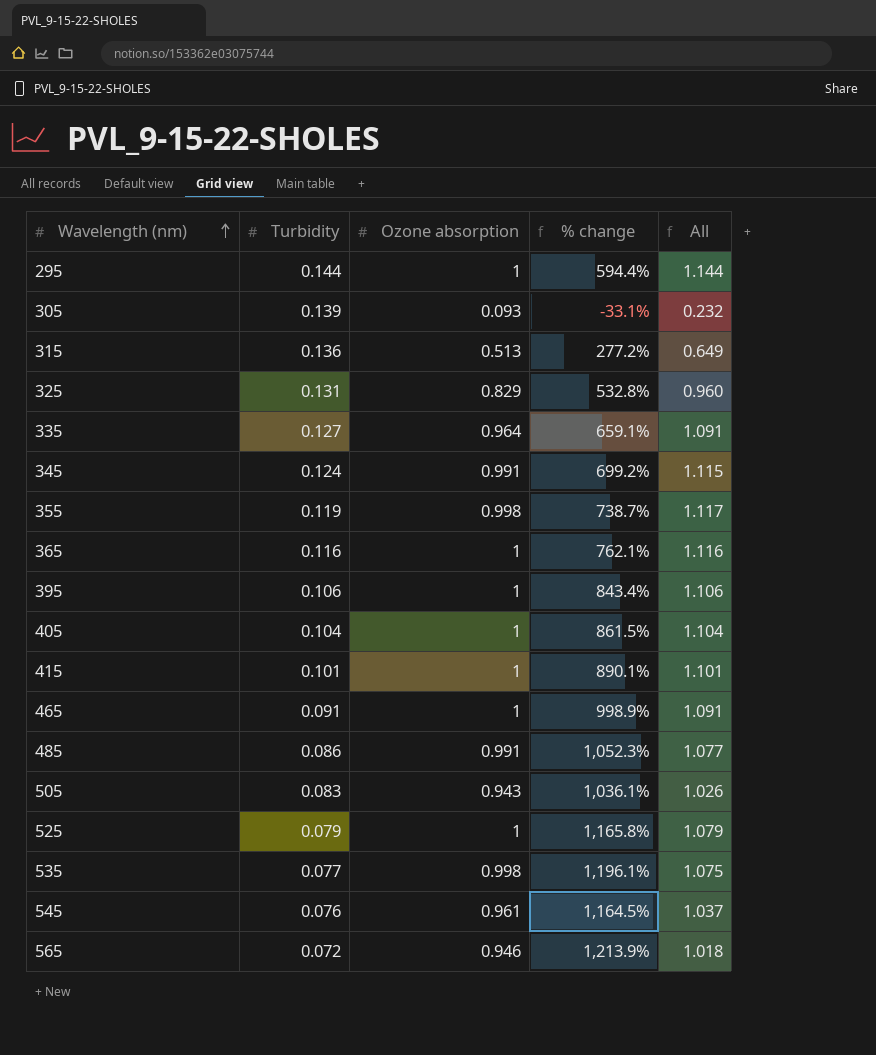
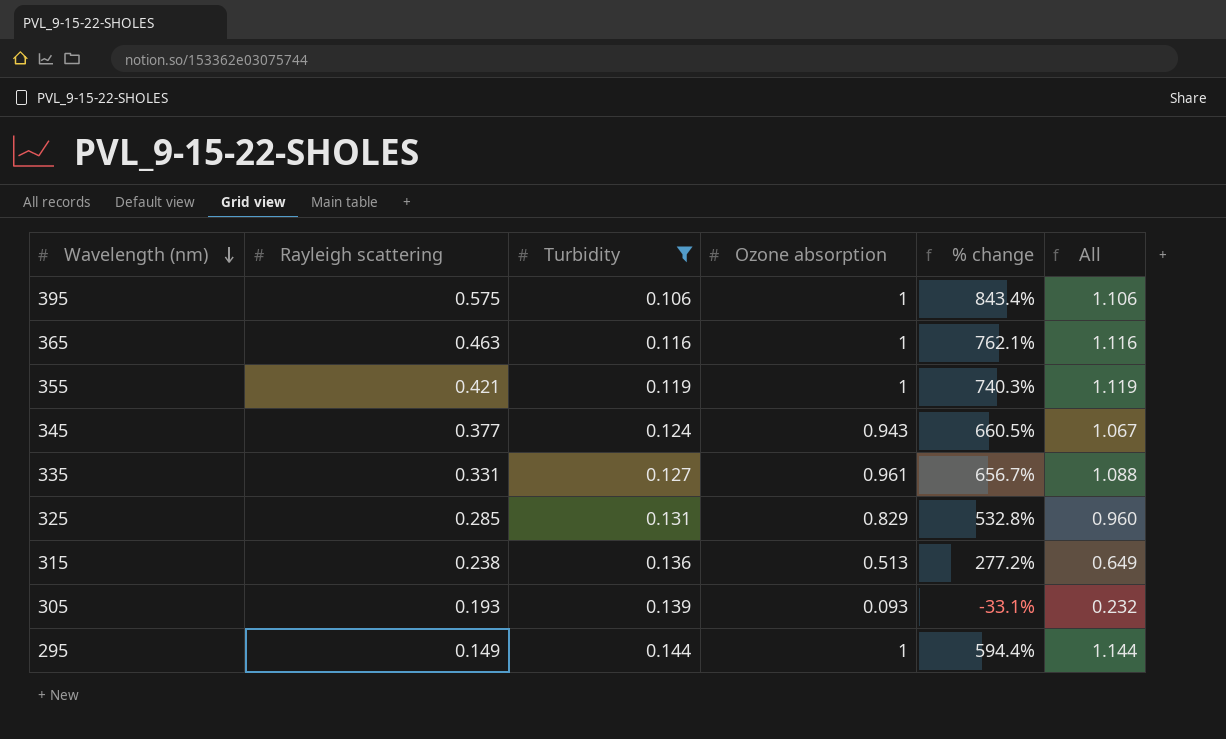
filter: none -> Turbidity >= 0.106
row order: Wavelength (nm) ascending -> Wavelength (nm) descending
column Rayleigh scattering | position: none -> 2
355 | Ozone absorption: 0.998 -> 1
355 | % change: 738.7% -> 740.3%
355 | All: 1.117 -> 1.119
345 | Ozone absorption: 0.991 -> 0.943
345 | % change: 699.2% -> 660.5%
345 | All: 1.115 -> 1.067
335 | Ozone absorption: 0.964 -> 0.961
335 | % change: 659.1% -> 656.7%
335 | All: 1.091 -> 1.088

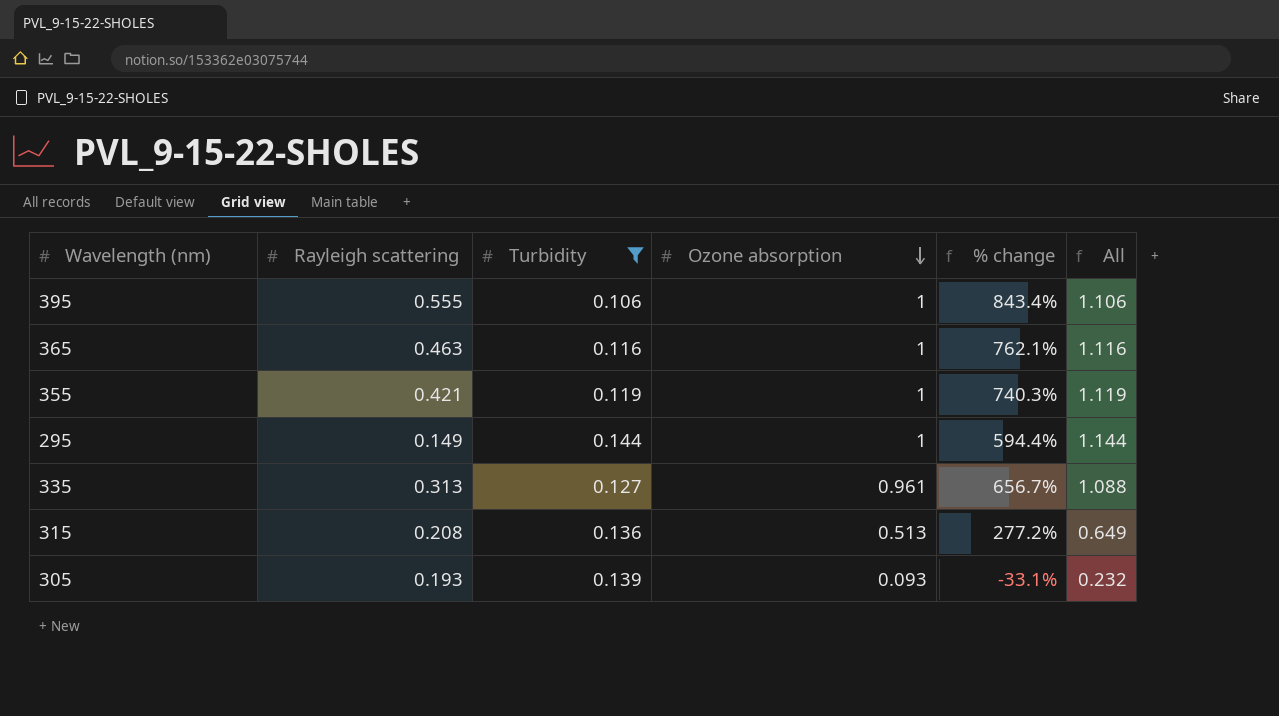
row order: Wavelength (nm) descending -> Ozone absorption descending
row 345: 0.377 | 0.124 | 0.943 | 660.5% | 1.067 -> none
row 325: 0.285 | 0.131 | 0.829 | 532.8% | 0.960 -> none
395 | Rayleigh scattering: 0.575 -> 0.555
335 | Rayleigh scattering: 0.331 -> 0.313
315 | Rayleigh scattering: 0.238 -> 0.208

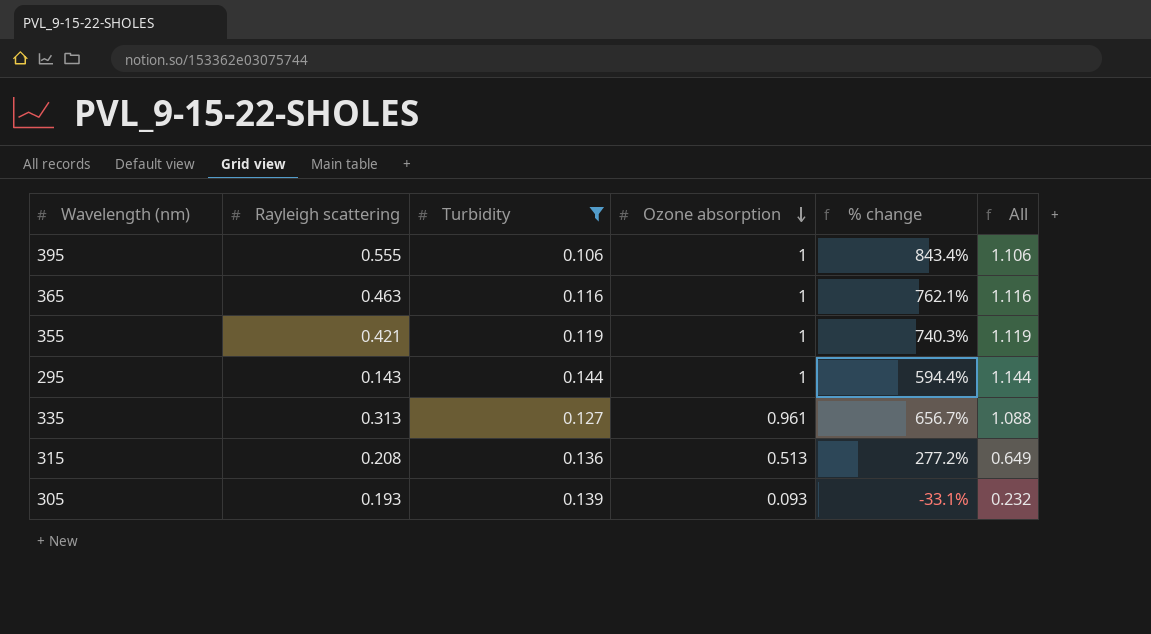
295 | Rayleigh scattering: 0.149 -> 0.143

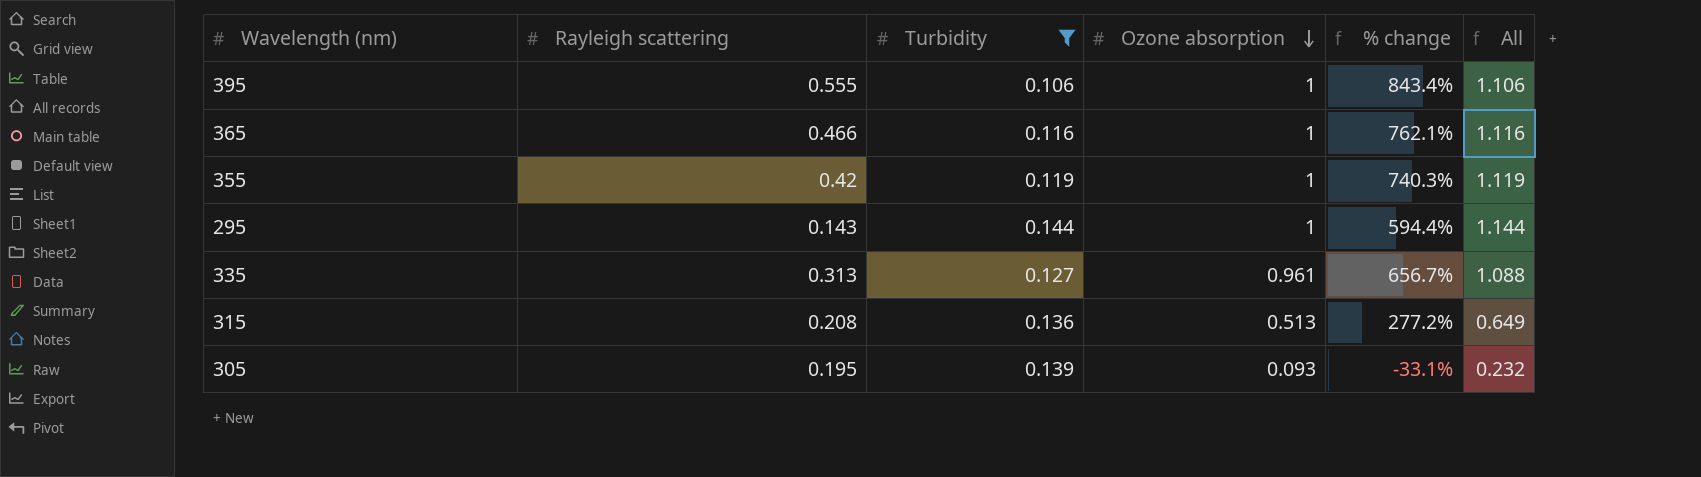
365 | Rayleigh scattering: 0.463 -> 0.466
355 | Rayleigh scattering: 0.421 -> 0.42
305 | Rayleigh scattering: 0.193 -> 0.195

